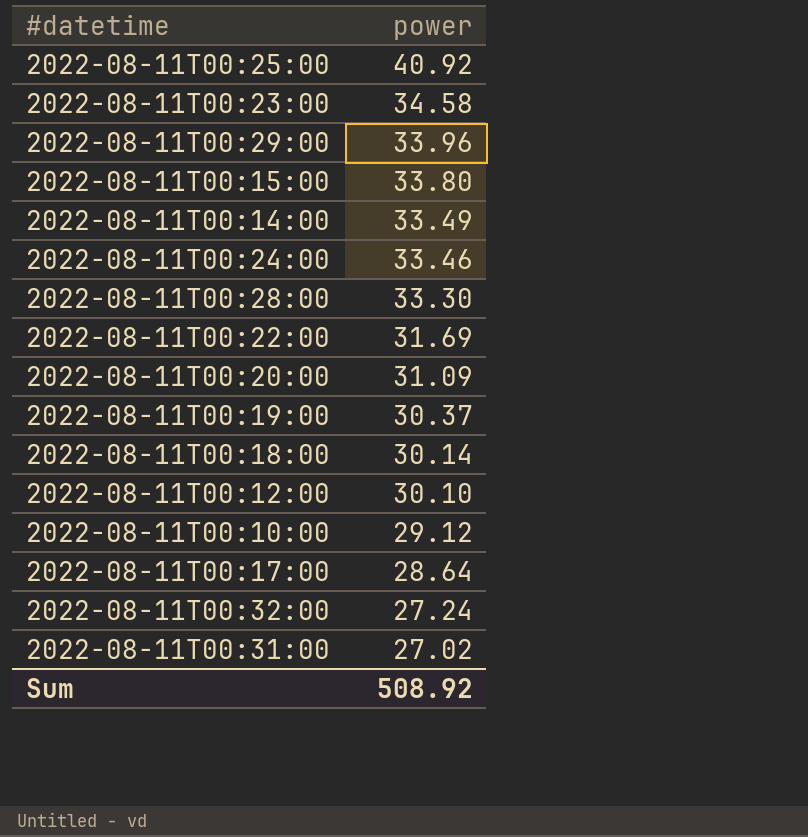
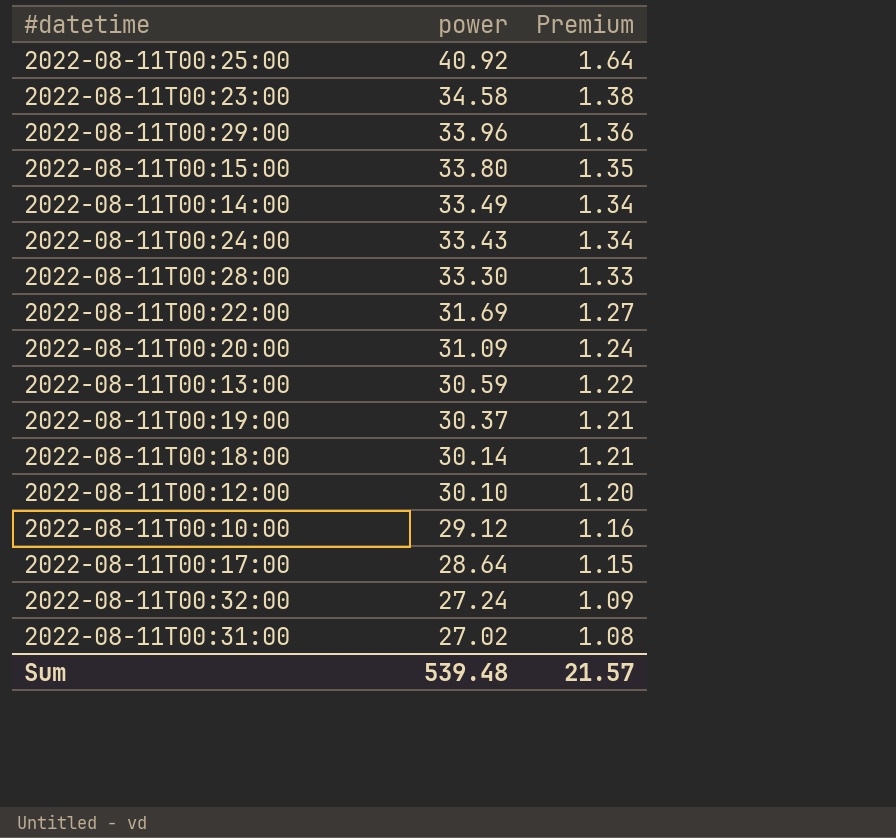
column Premium | formula: none -> [power] * 0.04
2022-08-11T00:24:00 | power: 33.46 -> 33.43
row 2022-08-11T00:13:00: none -> 30.59 | 1.22
Sum | power: 508.92 -> 539.48

